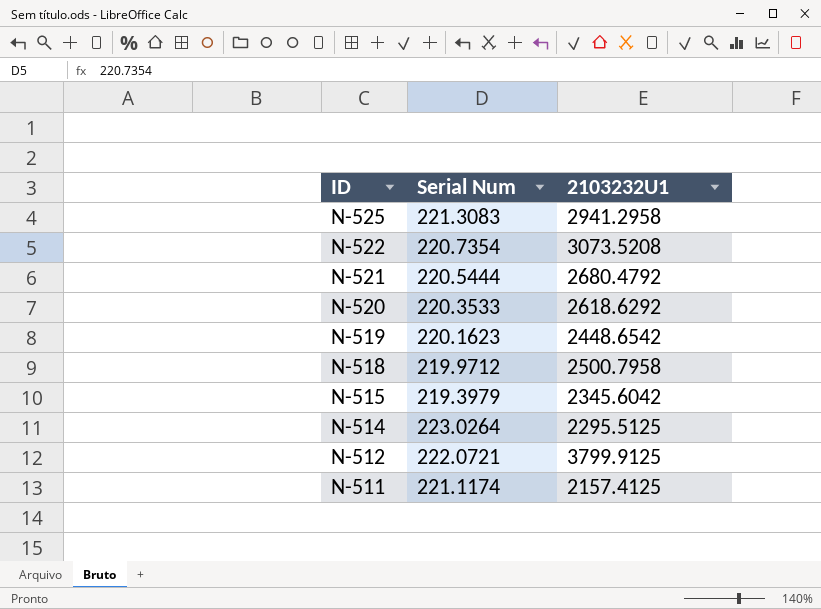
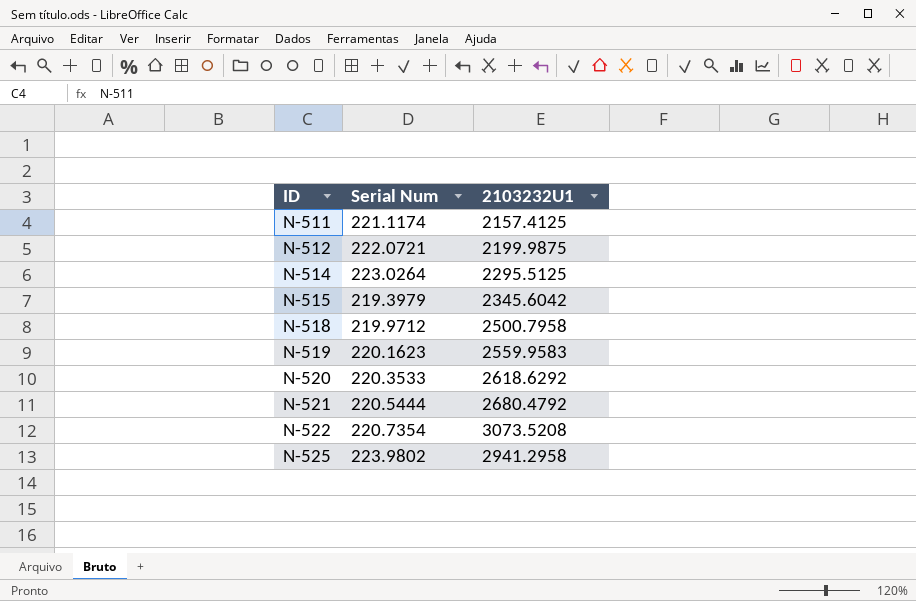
row order: ID descending -> ID ascending
N-512 | 2103232U1: 3799.9125 -> 2199.9875
N-519 | 2103232U1: 2448.6542 -> 2559.9583
N-525 | Serial Num: 221.3083 -> 223.9802

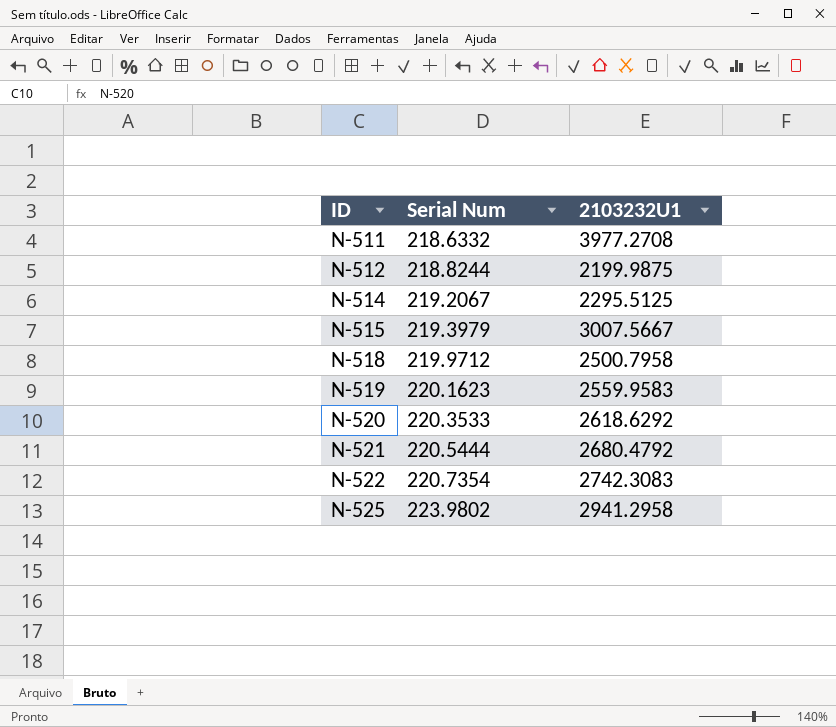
N-511 | Serial Num: 221.1174 -> 218.6332
N-511 | 2103232U1: 2157.4125 -> 3977.2708
N-512 | Serial Num: 222.0721 -> 218.8244
N-514 | Serial Num: 223.0264 -> 219.2067
N-515 | 2103232U1: 2345.6042 -> 3007.5667
N-522 | 2103232U1: 3073.5208 -> 2742.3083

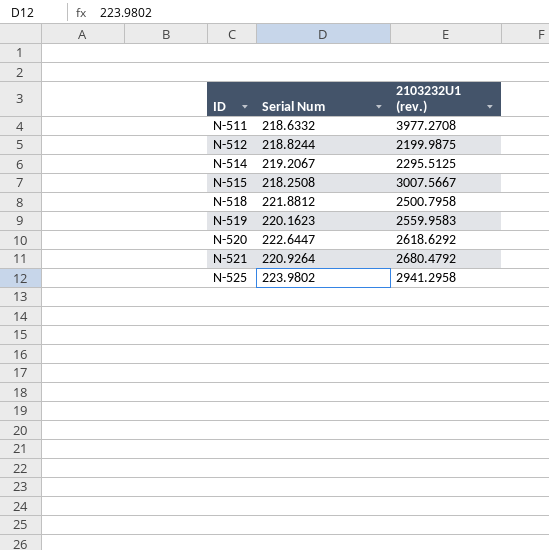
column name: 2103232U1 -> 2103232U1 (rev.)
row N-522: 220.7354 | 2742.3083 -> none
N-515 | Serial Num: 219.3979 -> 218.2508
N-518 | Serial Num: 219.9712 -> 221.8812
N-520 | Serial Num: 220.3533 -> 222.6447
N-521 | Serial Num: 220.5444 -> 220.9264

